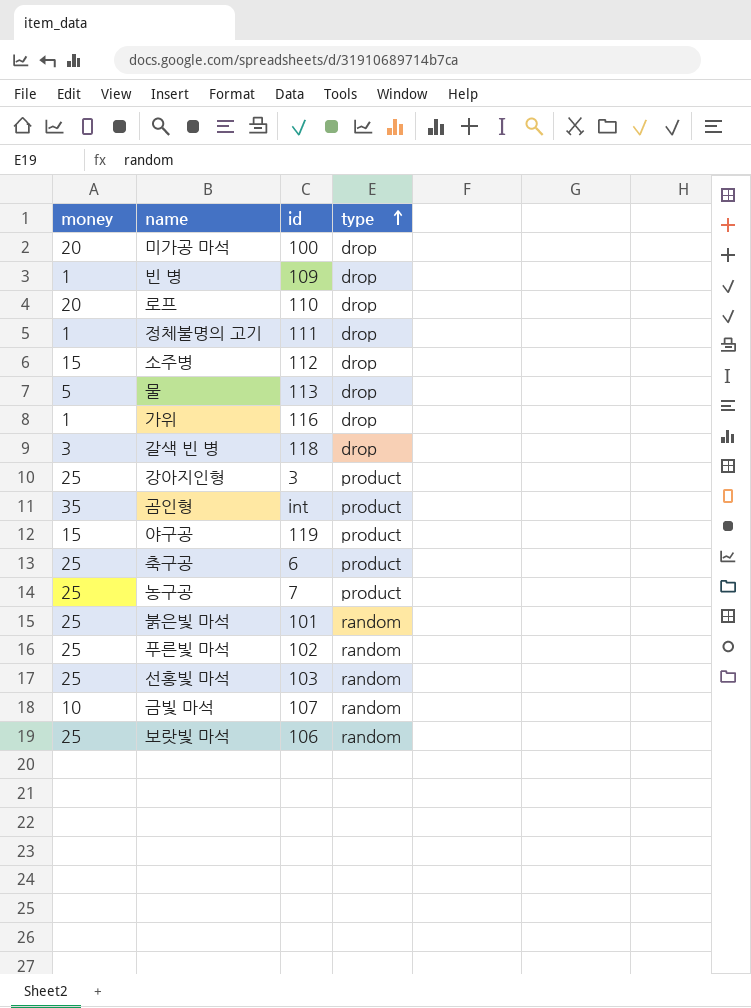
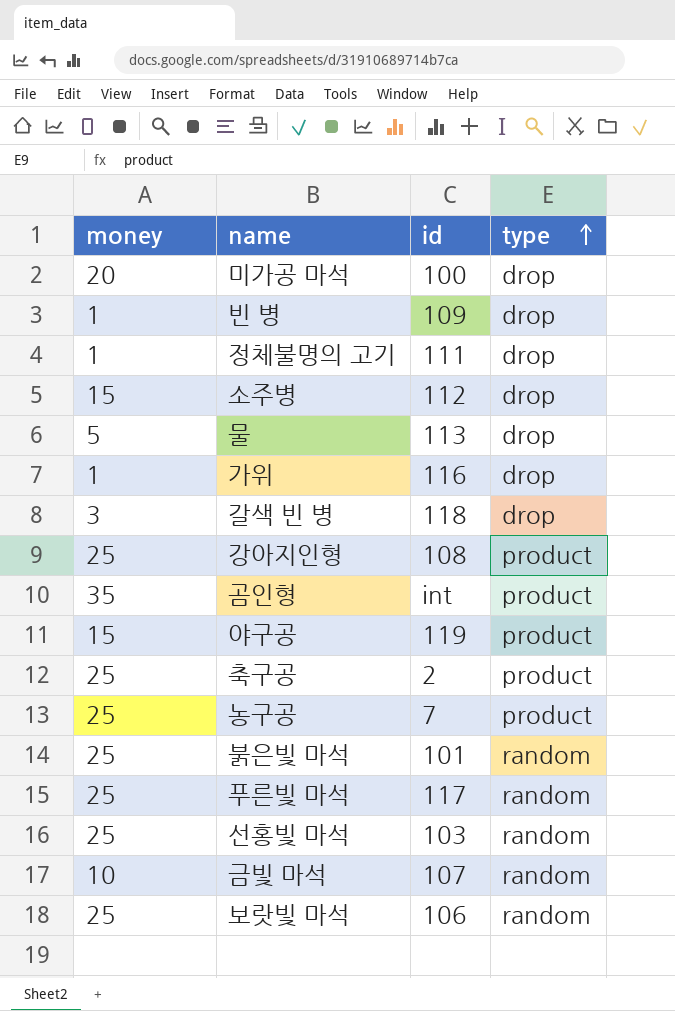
row 로프: 20 | 110 | drop -> none
강아지인형 | id: 3 -> 108
축구공 | id: 6 -> 2
푸른빛 마석 | id: 102 -> 117

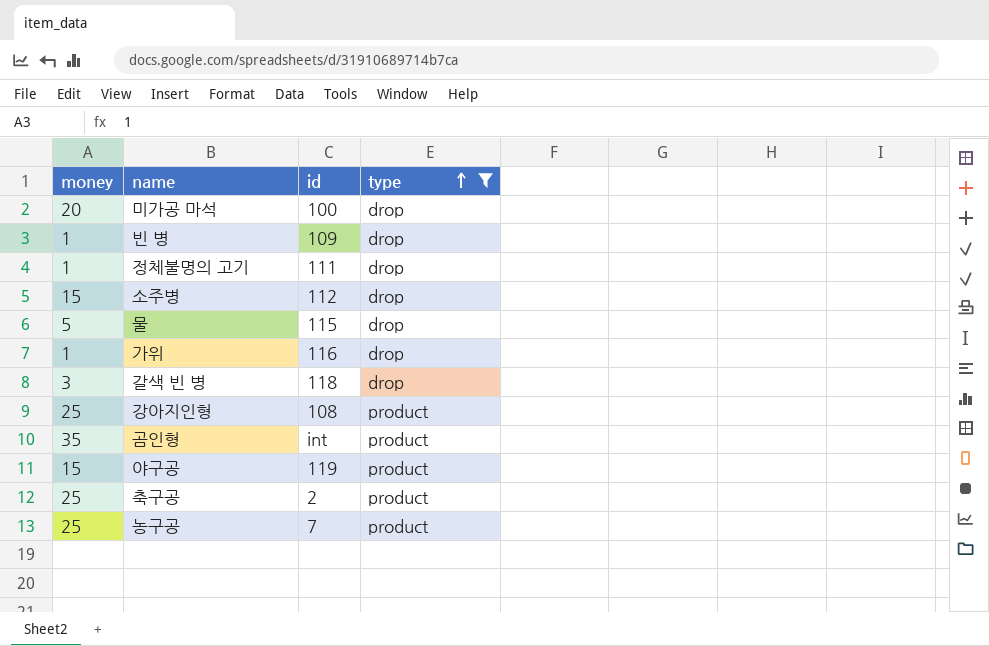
filter: none -> type != random
물 | id: 113 -> 115

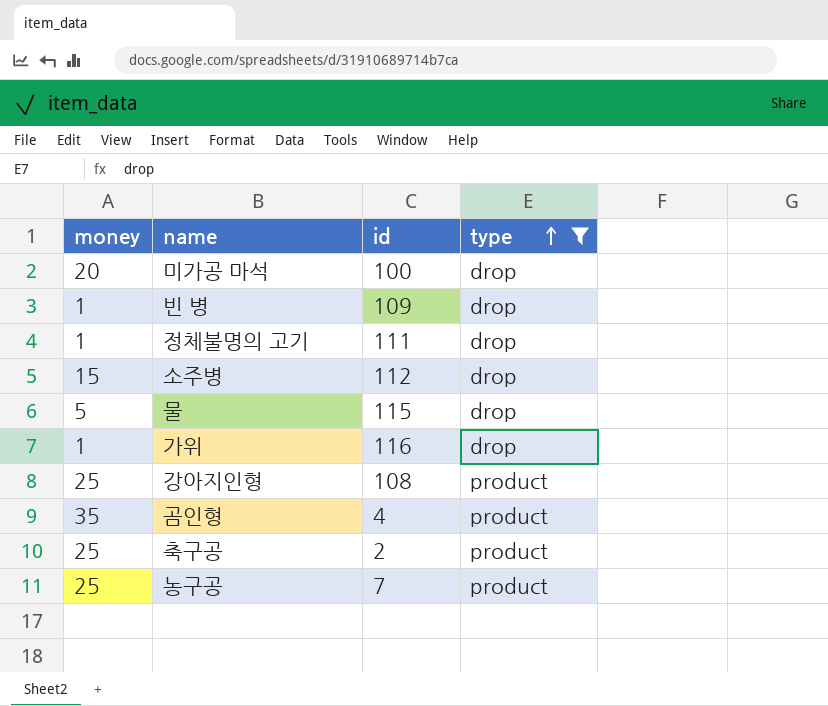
row 갈색 빈 병: 3 | 118 | drop -> none
row 야구공: 15 | 119 | product -> none
곰인형 | id: int -> 4

